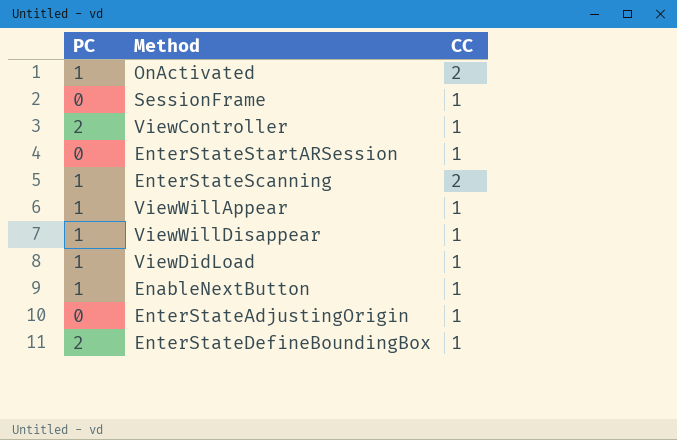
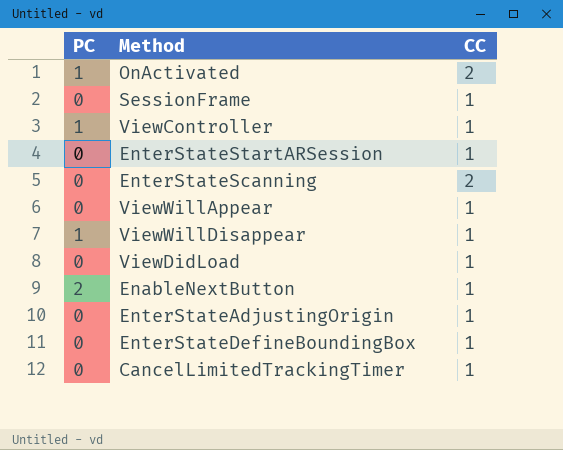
ViewController | PC: 2 -> 1
EnterStateScanning | PC: 1 -> 0
ViewWillAppear | PC: 1 -> 0
ViewDidLoad | PC: 1 -> 0
EnableNextButton | PC: 1 -> 2
EnterStateDefineBoundingBox | PC: 2 -> 0
row CancelLimitedTrackingTimer: none -> 0 | 1

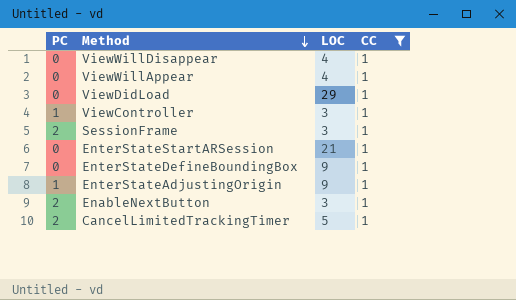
filter: none -> CC = 1
row order: none -> Method descending
column LOC | position: none -> 3
ViewWillDisappear | PC: 1 -> 0
SessionFrame | PC: 0 -> 2
EnterStateAdjustingOrigin | PC: 0 -> 1
CancelLimitedTrackingTimer | PC: 0 -> 2

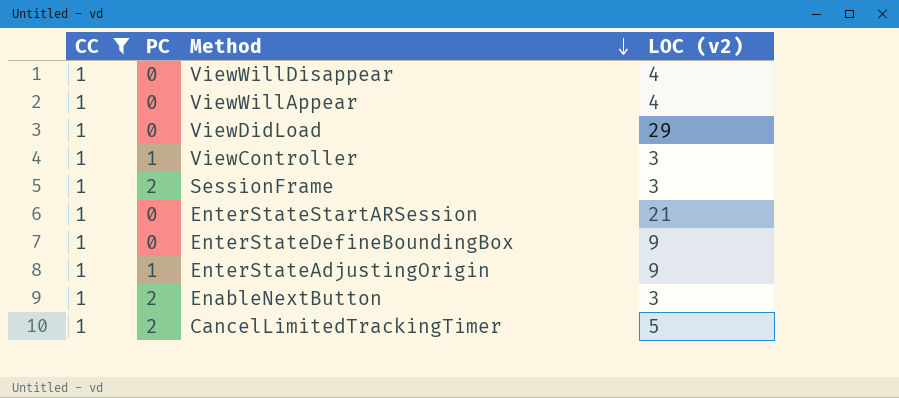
column CC | position: 4 -> 1
column name: LOC -> LOC (v2)

